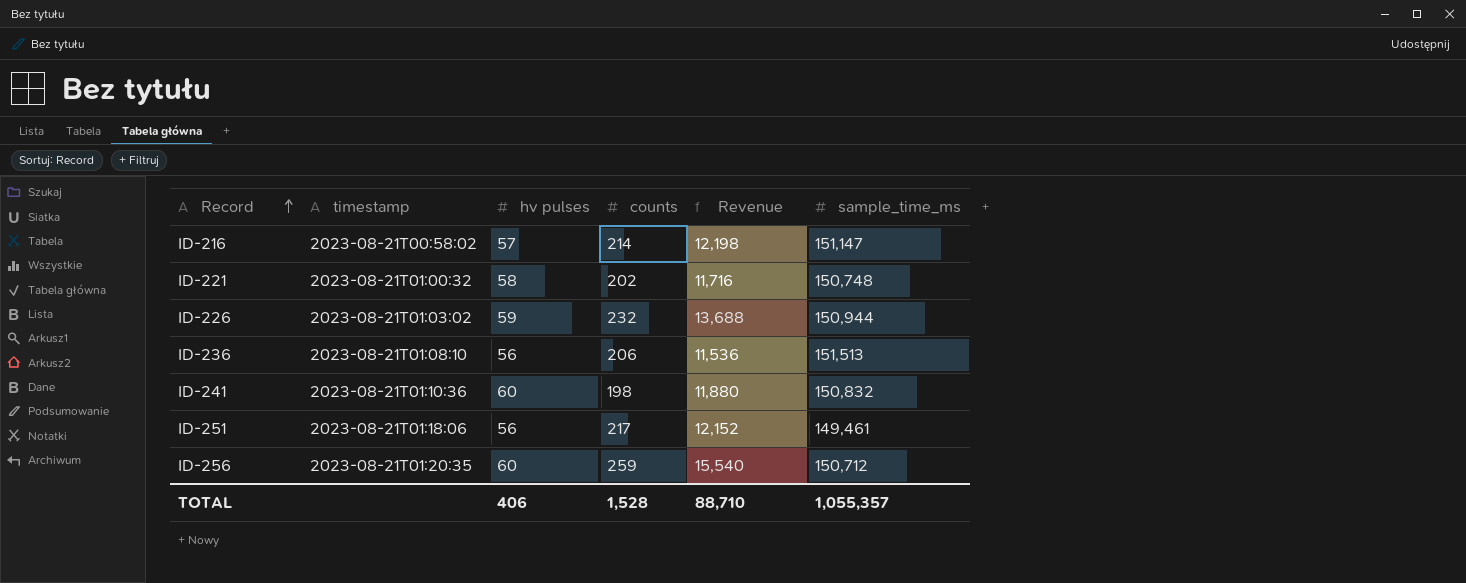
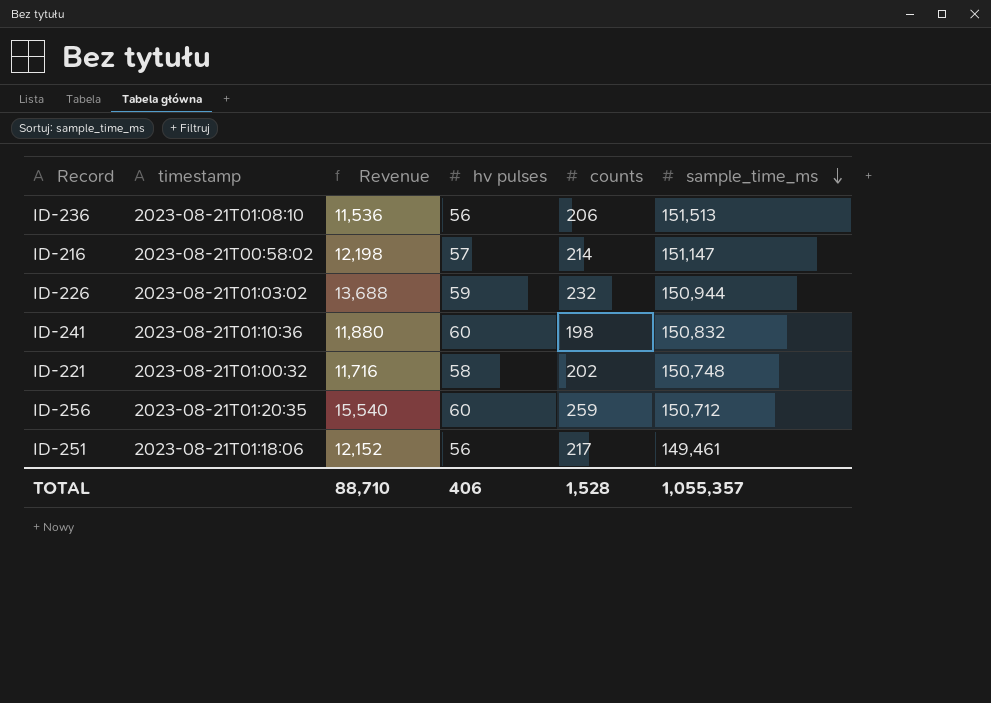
row order: Record ascending -> sample_time_ms descending
column Revenue | position: 5 -> 3

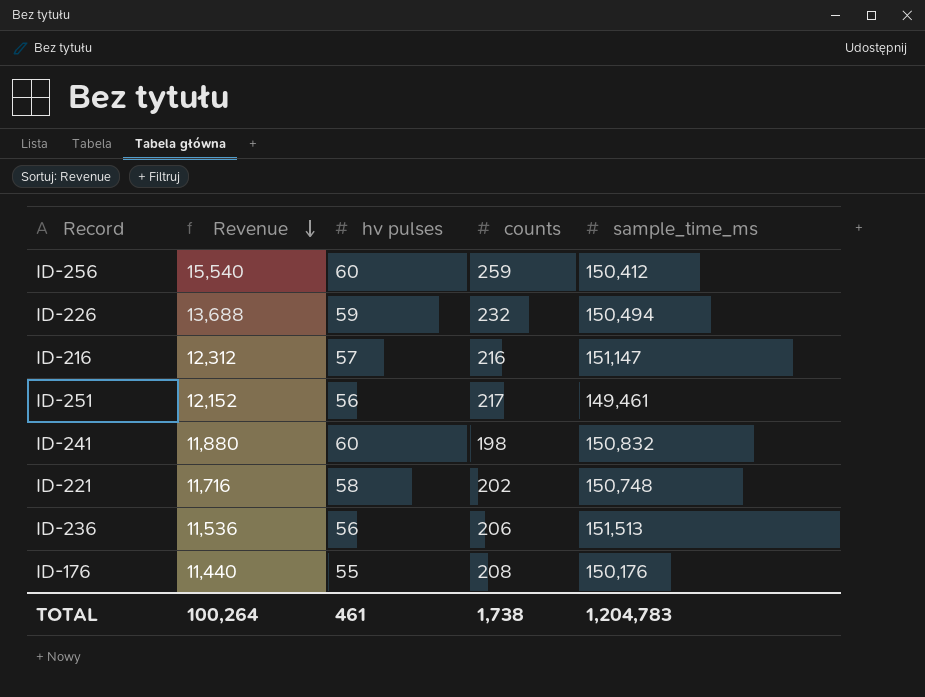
row order: sample_time_ms descending -> Revenue descending
column timestamp | position: 2 -> none
ID-256 | sample_time_ms: 150,712 -> 150,412
ID-226 | sample_time_ms: 150,944 -> 150,494
ID-216 | Revenue: 12,198 -> 12,312
ID-216 | counts: 214 -> 216
row ID-176: none -> 11,440 | 55 | 208 | 150,176
TOTAL | Revenue: 88,710 -> 100,264
TOTAL | hv pulses: 406 -> 461
TOTAL | counts: 1,528 -> 1,738
TOTAL | sample_time_ms: 1,055,357 -> 1,204,783

